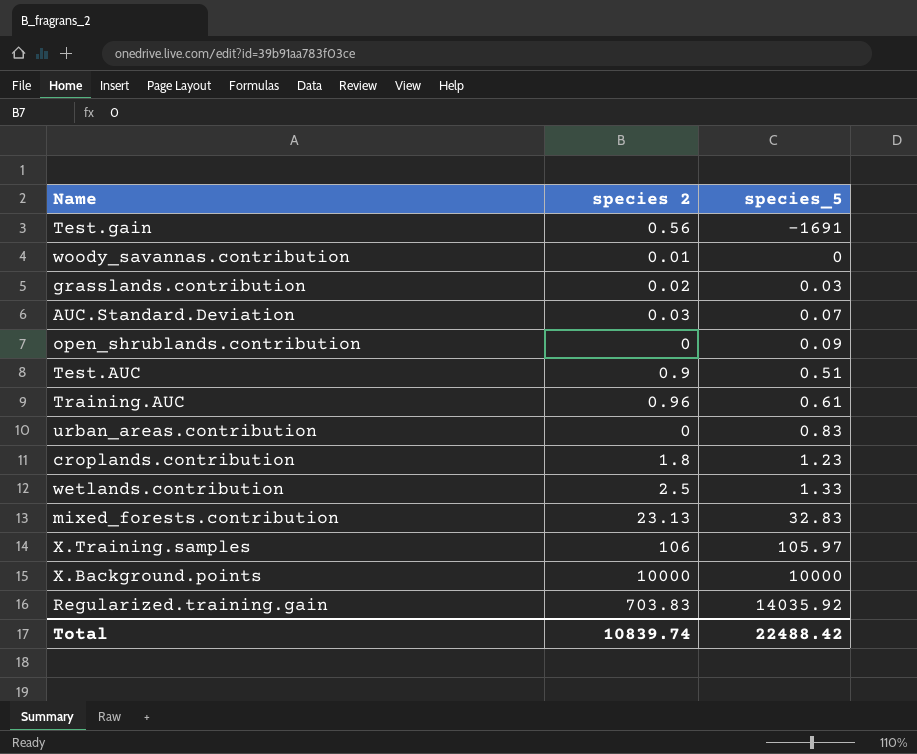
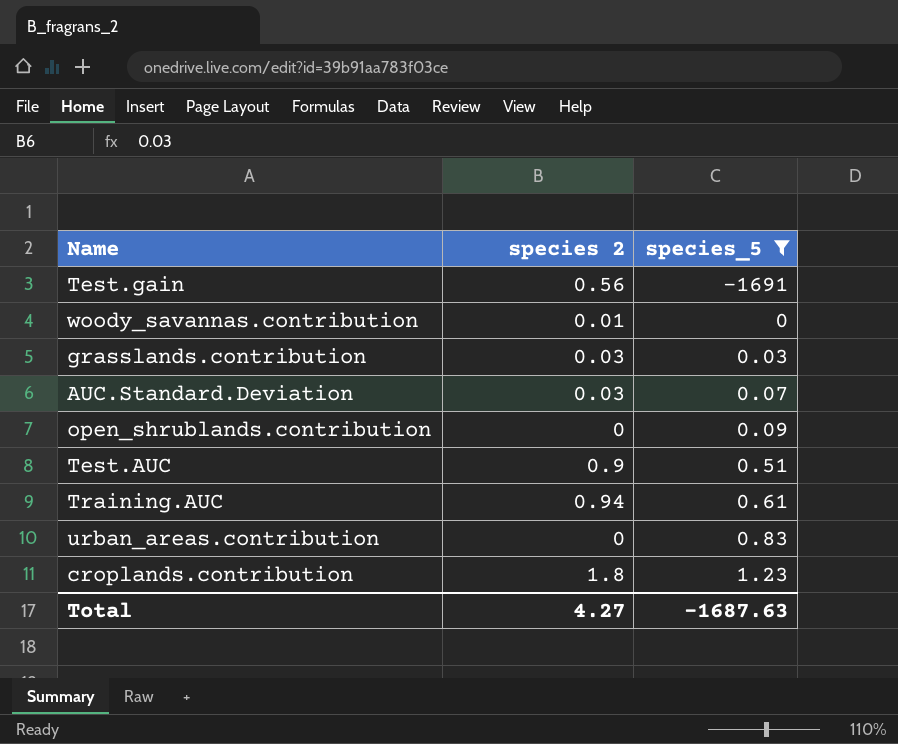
filter: none -> species_5 <= 1.23
grasslands.contribution | species 2: 0.02 -> 0.03
Training.AUC | species 2: 0.96 -> 0.94
Total | species 2: 10839.74 -> 4.27
Total | species_5: 22488.42 -> -1687.63

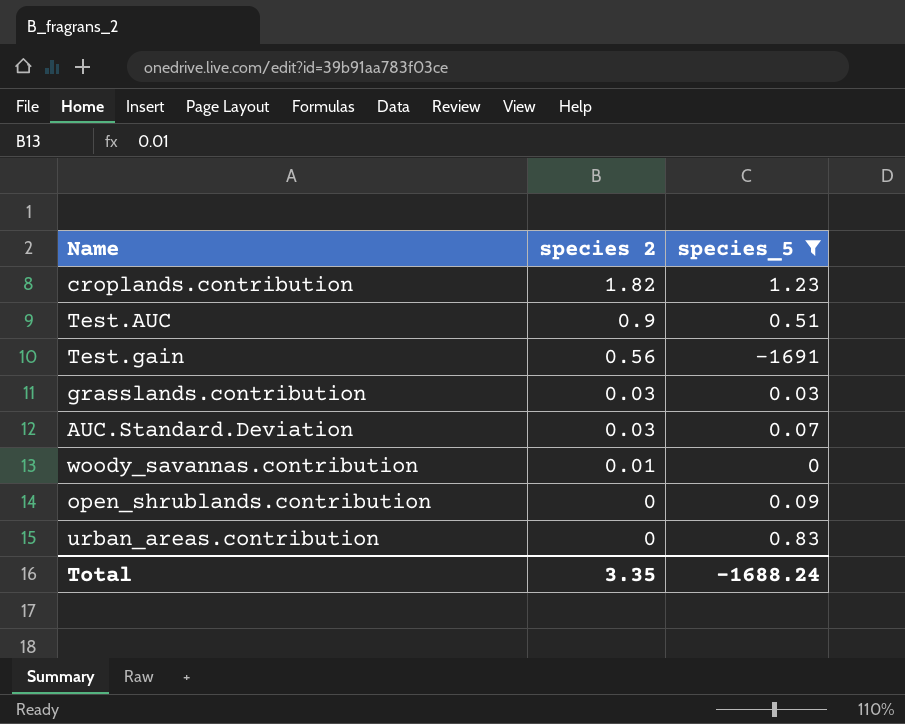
row order: species_5 ascending -> species 2 descending
row Training.AUC: 0.94 | 0.61 -> none
croplands.contribution | species 2: 1.8 -> 1.82
Total | species 2: 4.27 -> 3.35
Total | species_5: -1687.63 -> -1688.24

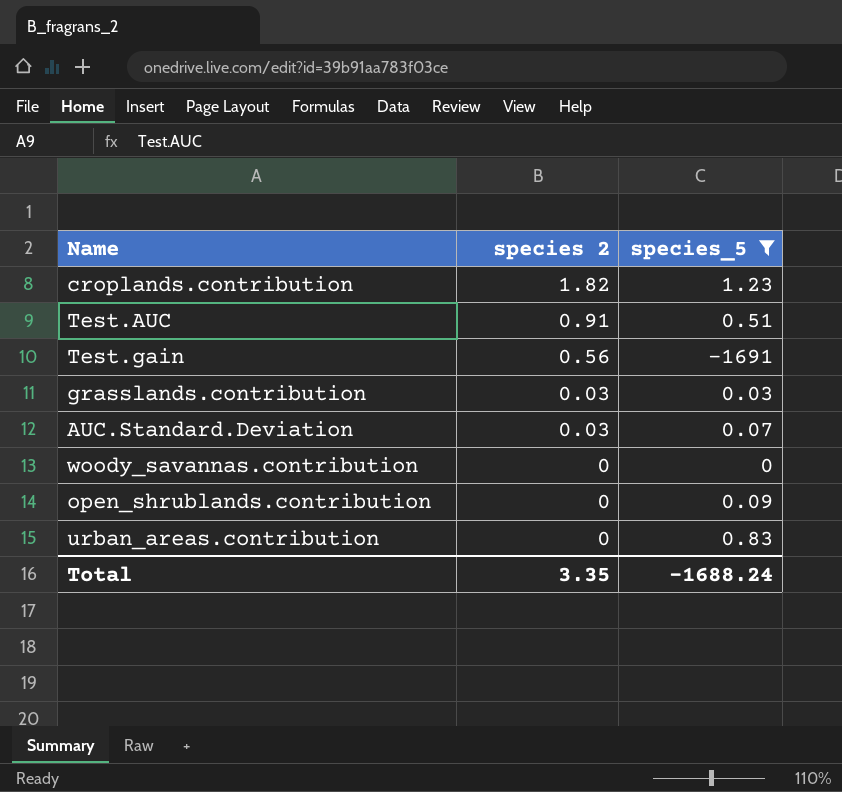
Test.AUC | species 2: 0.9 -> 0.91
woody_savannas.contribution | species 2: 0.01 -> 0

